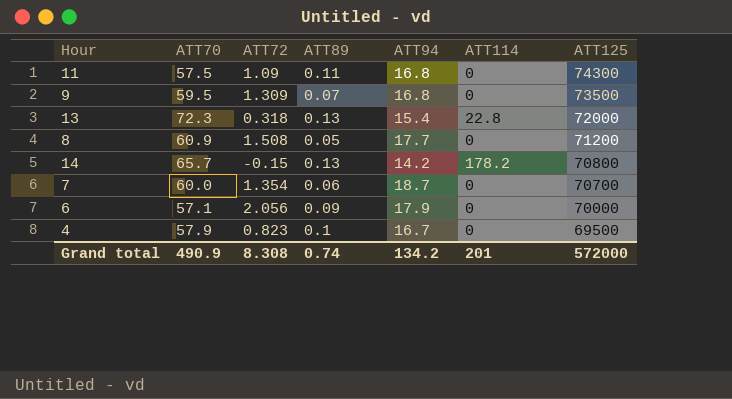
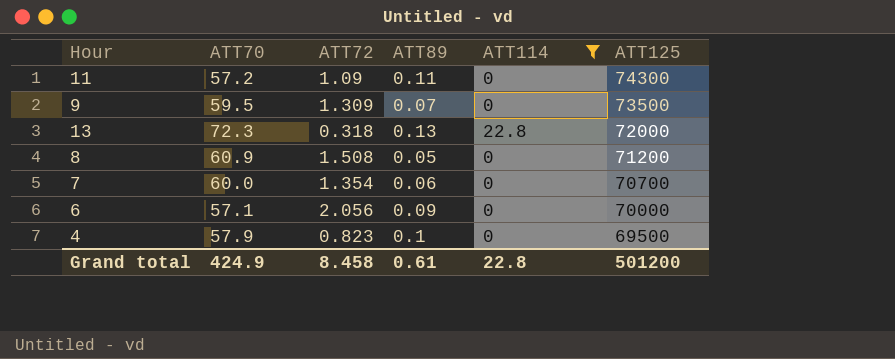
filter: none -> ATT114 != 178.2
column ATT94 | position: 5 -> none
11 | ATT70: 57.5 -> 57.2
Grand total | ATT70: 490.9 -> 424.9
Grand total | ATT72: 8.308 -> 8.458
Grand total | ATT89: 0.74 -> 0.61
Grand total | ATT114: 201 -> 22.8
Grand total | ATT125: 572000 -> 501200

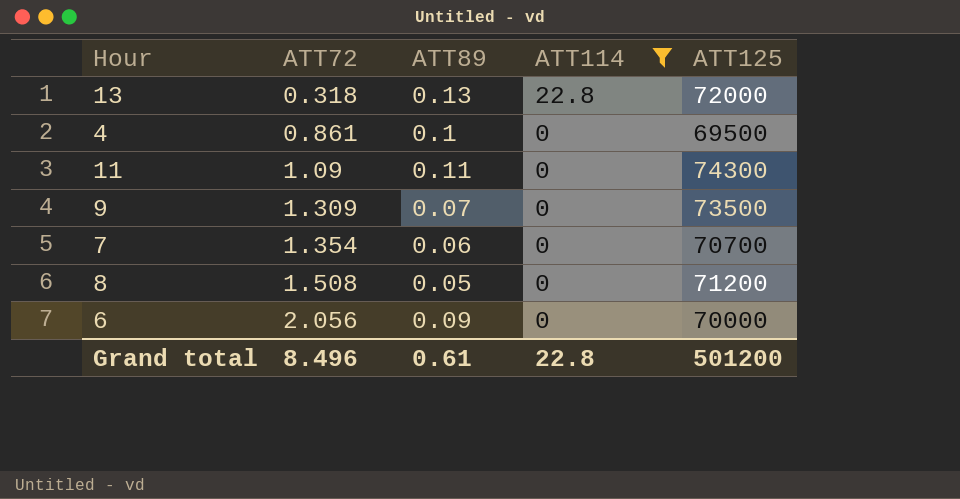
row order: ATT125 descending -> ATT72 ascending
column ATT70 | position: 2 -> none
4 | ATT72: 0.823 -> 0.861
Grand total | ATT72: 8.458 -> 8.496

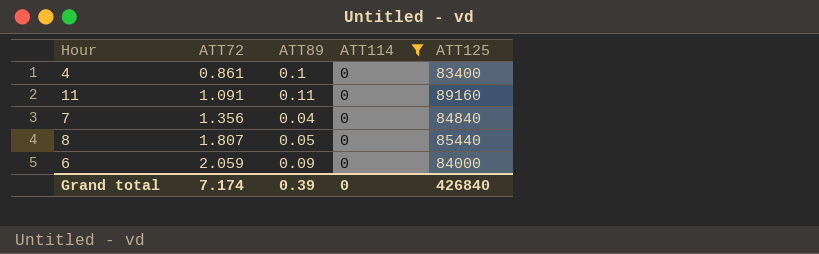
row 13: 0.318 | 0.13 | 22.8 | 72000 -> none
row 9: 1.309 | 0.07 | 0 | 73500 -> none
4 | ATT125: 69500 -> 83400
11 | ATT72: 1.09 -> 1.091
11 | ATT125: 74300 -> 89160
7 | ATT72: 1.354 -> 1.356
7 | ATT89: 0.06 -> 0.04
7 | ATT125: 70700 -> 84840
8 | ATT72: 1.508 -> 1.807
8 | ATT125: 71200 -> 85440
6 | ATT72: 2.056 -> 2.059
6 | ATT125: 70000 -> 84000
Grand total | ATT72: 8.496 -> 7.174
Grand total | ATT89: 0.61 -> 0.39
Grand total | ATT114: 22.8 -> 0
Grand total | ATT125: 501200 -> 426840

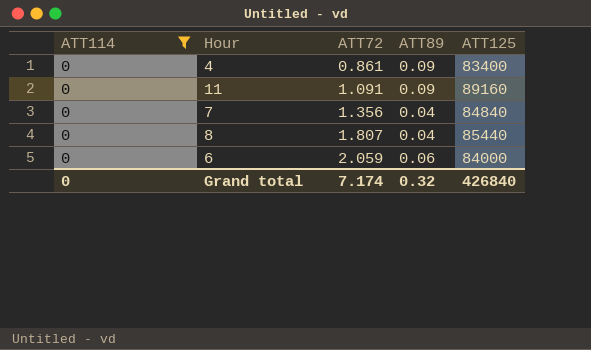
column ATT114 | position: 4 -> 1
4 | ATT89: 0.1 -> 0.09
11 | ATT89: 0.11 -> 0.09
8 | ATT89: 0.05 -> 0.04
6 | ATT89: 0.09 -> 0.06
Grand total | ATT89: 0.39 -> 0.32

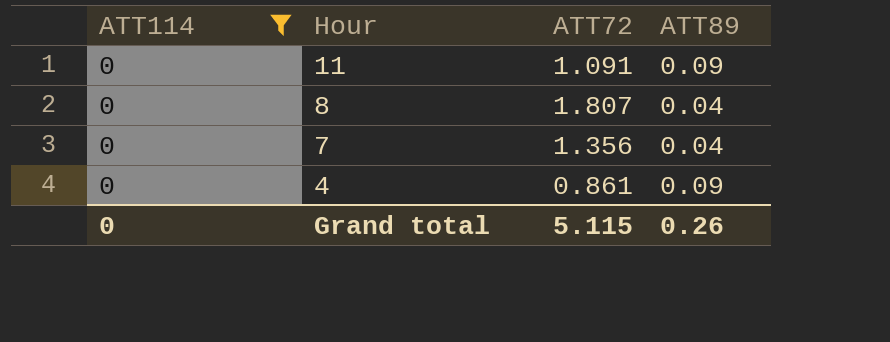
row order: ATT72 ascending -> Hour descending
column ATT125 | position: 5 -> none
row 6: 0 | 2.059 | 0.06 | 84000 -> none
Grand total | ATT72: 7.174 -> 5.115
Grand total | ATT89: 0.32 -> 0.26

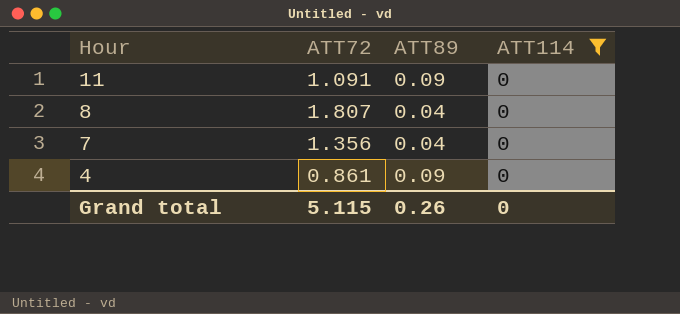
column ATT114 | position: 1 -> 4

